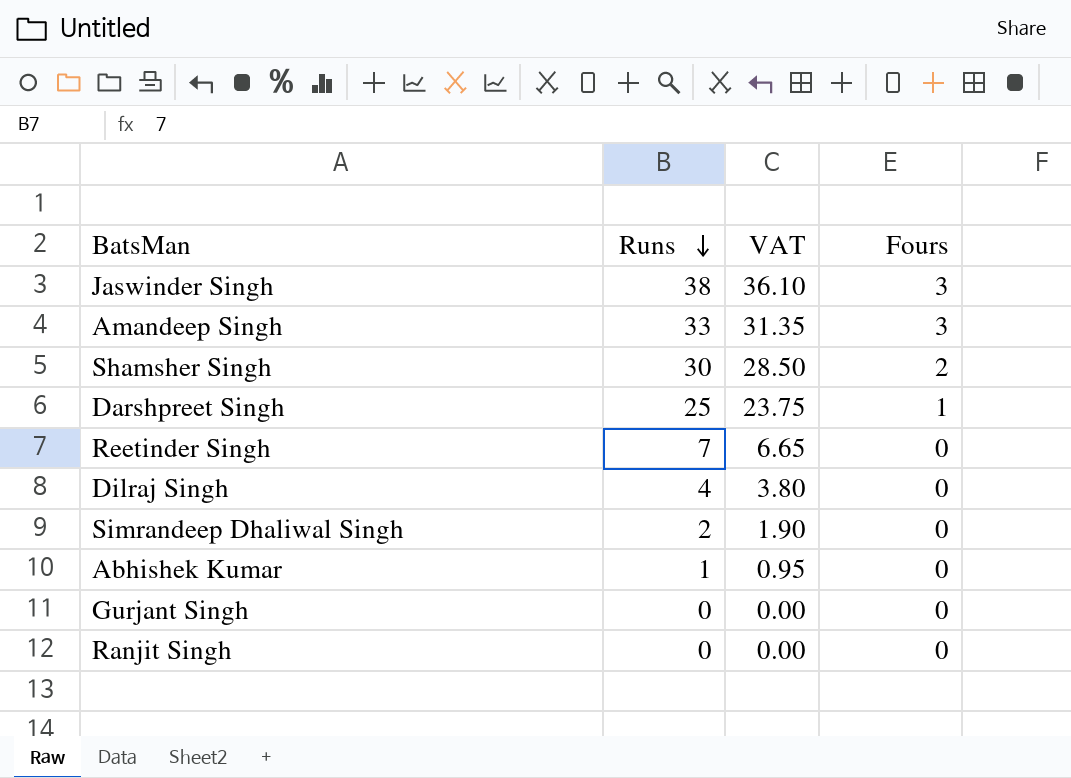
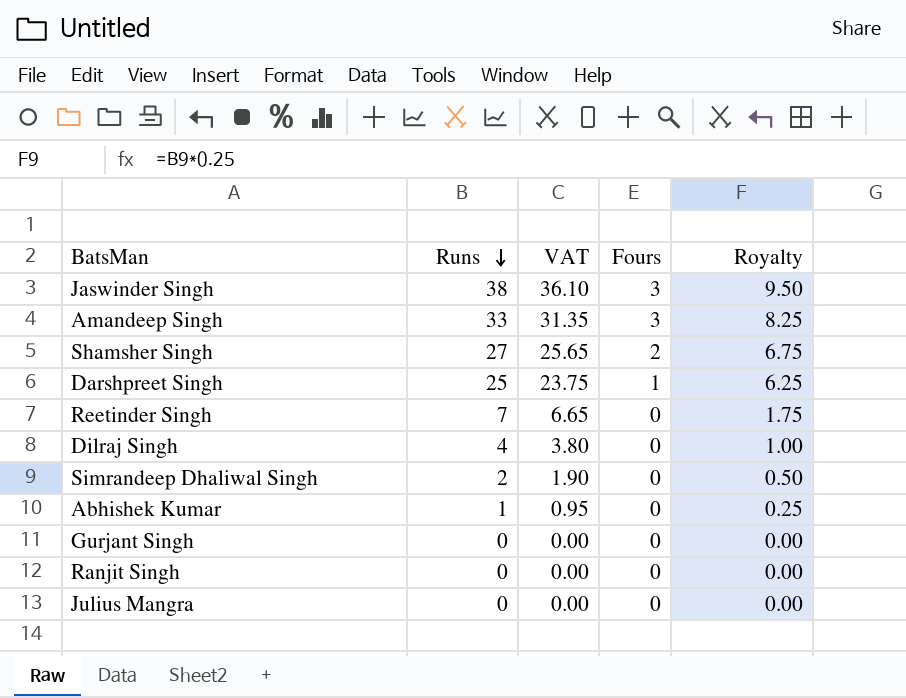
column Royalty | formula: none -> [Runs] * 0.25
Shamsher Singh | Runs: 30 -> 27
Shamsher Singh | VAT: 28.50 -> 25.65
row Julius Mangra: none -> 0 | 0.00 | 0 | 0.00

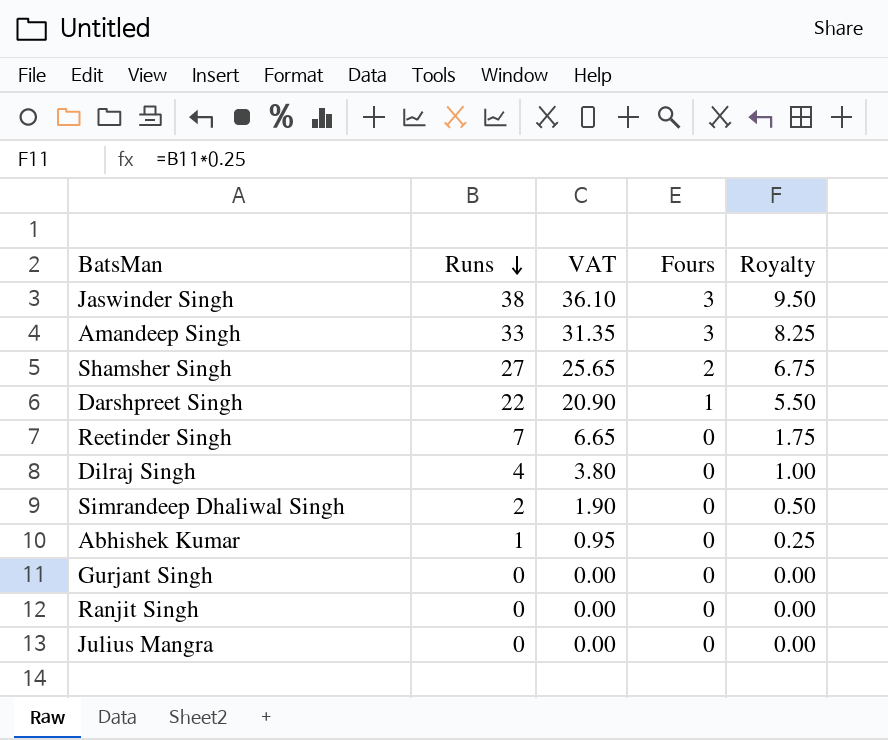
Darshpreet Singh | Runs: 25 -> 22
Darshpreet Singh | VAT: 23.75 -> 20.90
Darshpreet Singh | Royalty: 6.25 -> 5.50

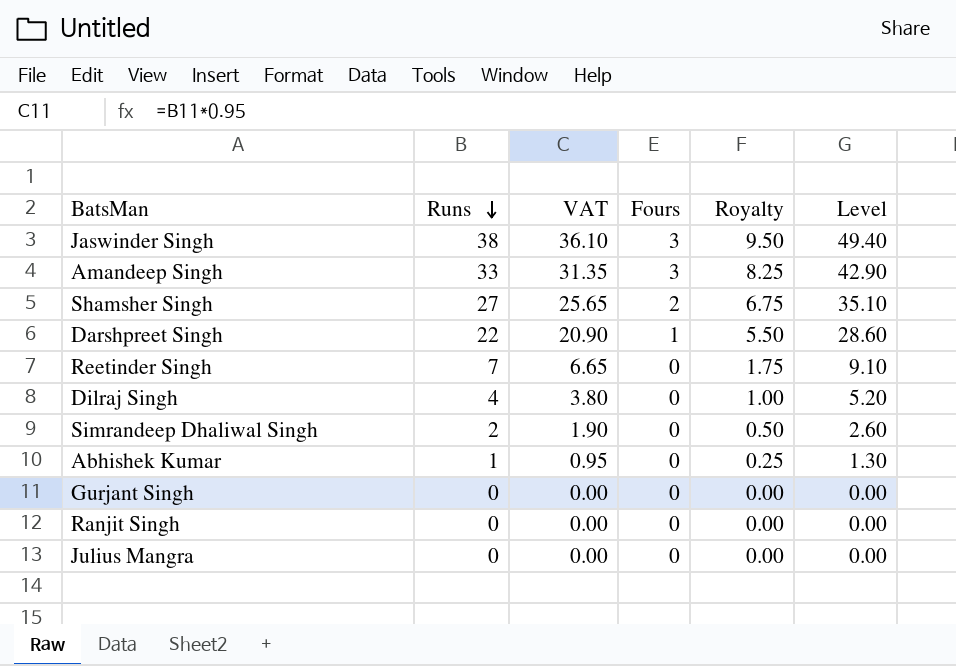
column Level | formula: none -> [Runs] * 1.3

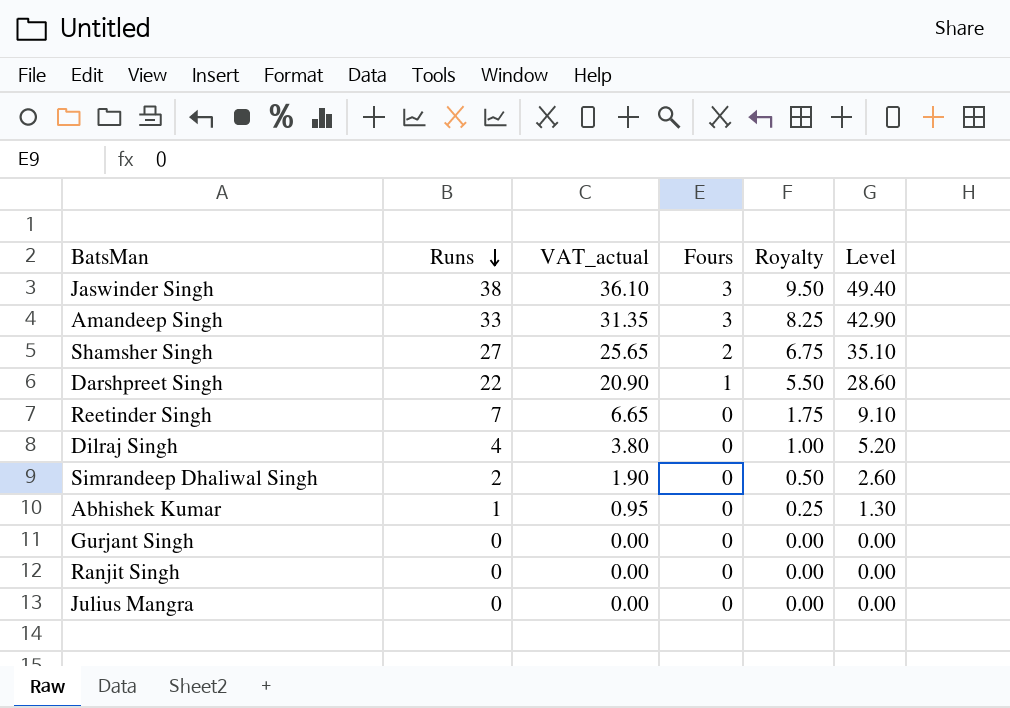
column name: VAT -> VAT_actual

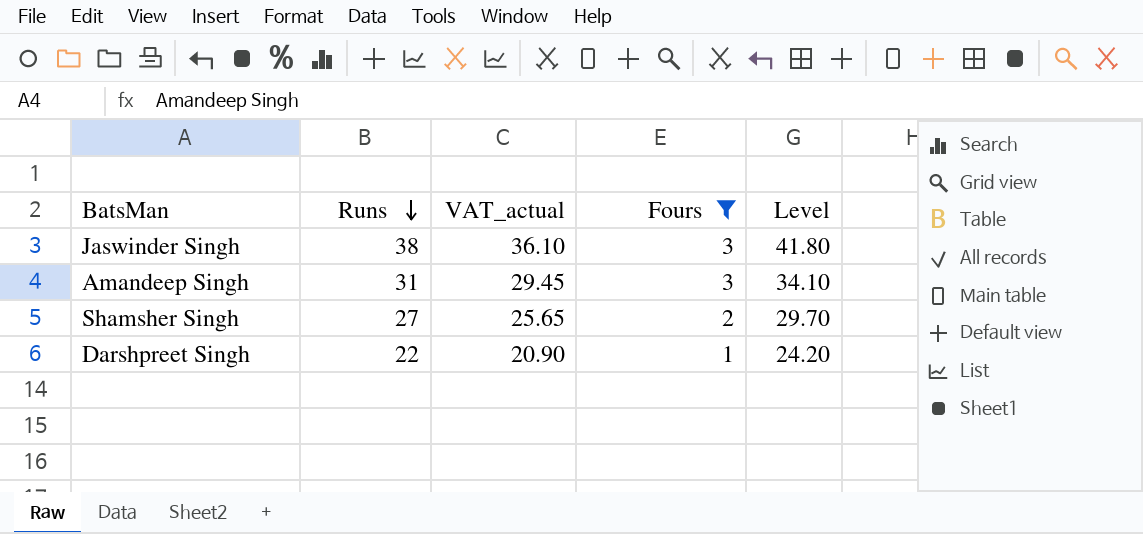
filter: none -> Fours != 0
column Royalty | formula: [Runs] * 0.25 -> none
column Level | formula: [Runs] * 1.3 -> [Runs] * 1.1
Amandeep Singh | Runs: 33 -> 31
Amandeep Singh | VAT_actual: 31.35 -> 29.45

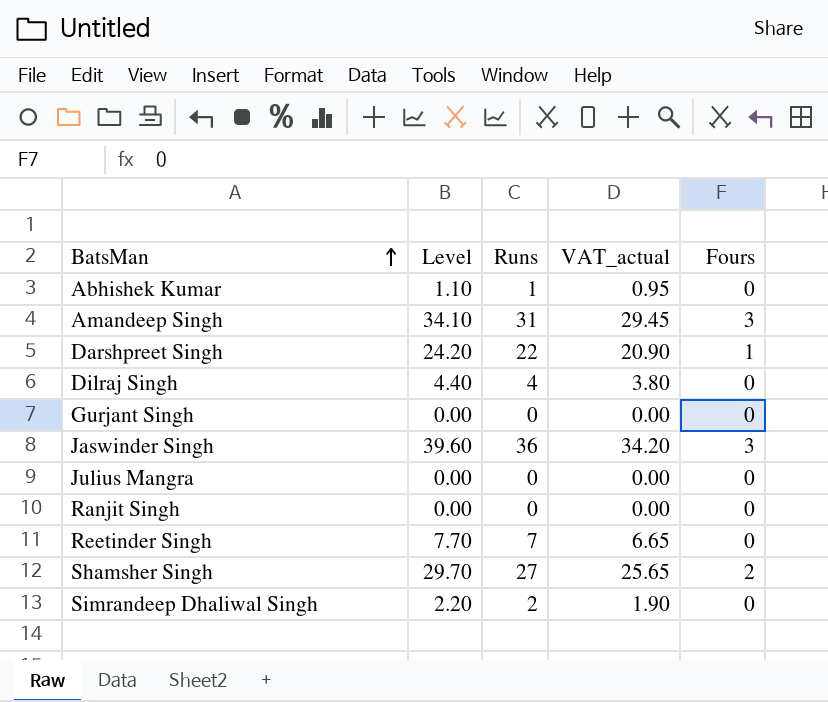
filter: Fours != 0 -> none
row order: Runs descending -> BatsMan ascending
column Level | position: 5 -> 2
Jaswinder Singh | Level: 41.80 -> 39.60
Jaswinder Singh | Runs: 38 -> 36
Jaswinder Singh | VAT_actual: 36.10 -> 34.20

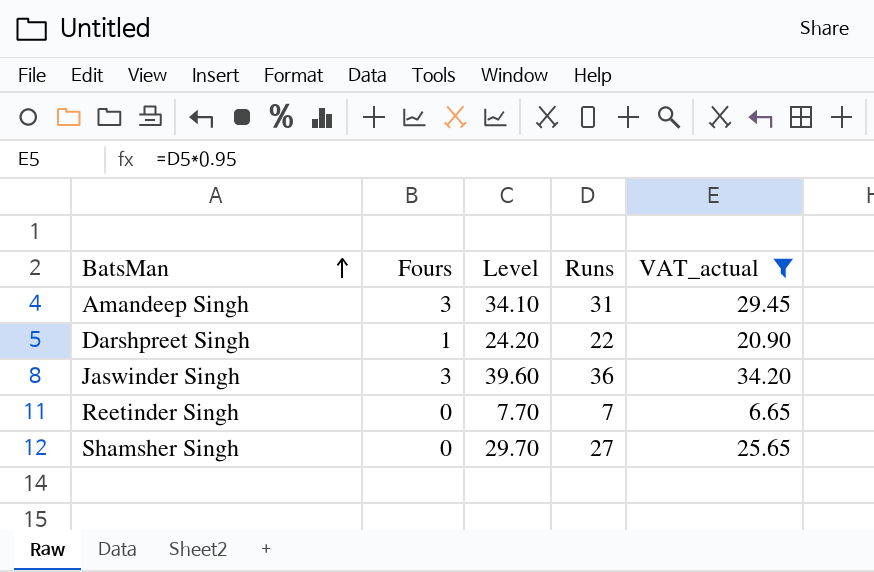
filter: none -> VAT_actual >= 6.65
column Fours | position: 5 -> 2
Shamsher Singh | Fours: 2 -> 0

